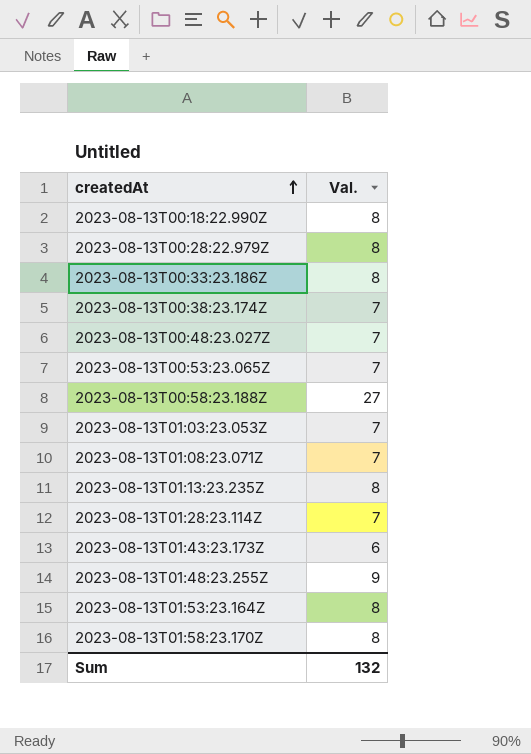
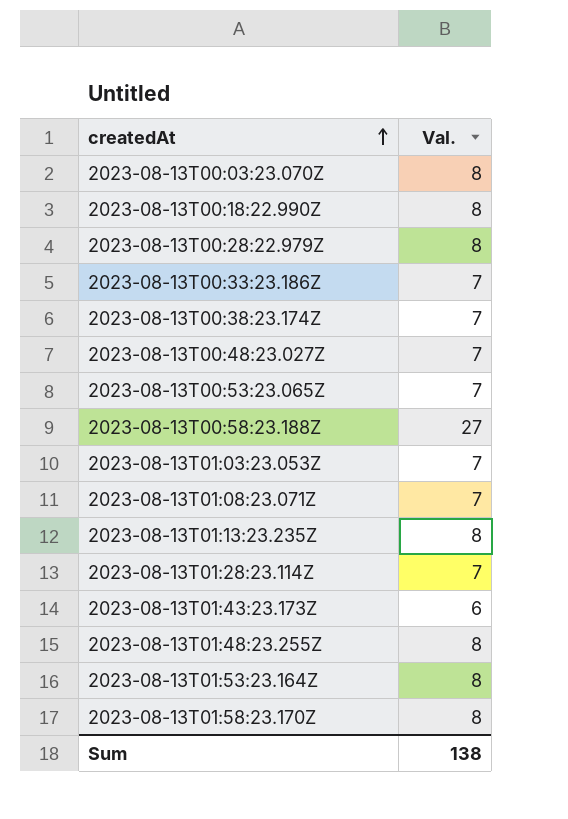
row 2023-08-13T00:03:23.070Z: none -> 8
2023-08-13T00:33:23.186Z | Val.: 8 -> 7
2023-08-13T01:48:23.255Z | Val.: 9 -> 8
Sum | Val.: 132 -> 138

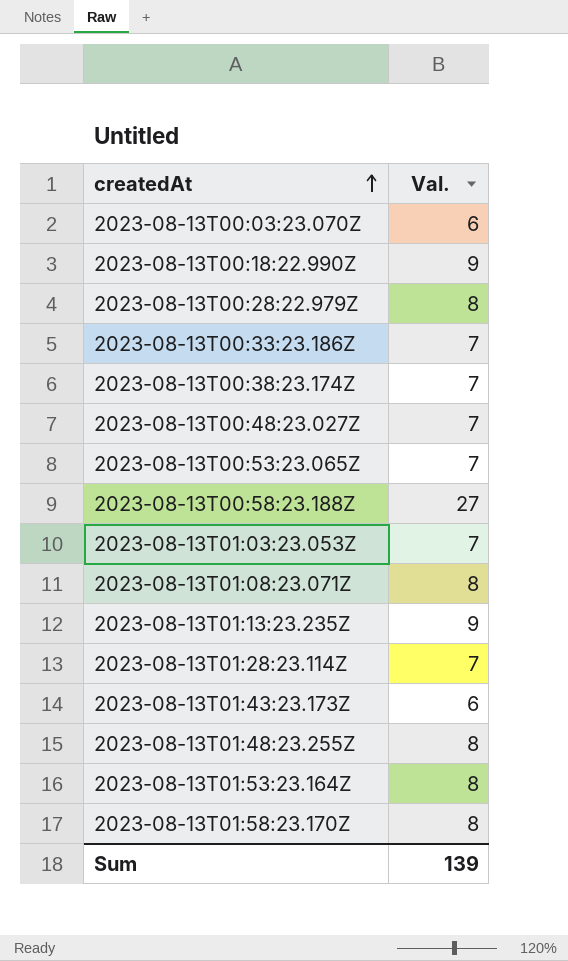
2023-08-13T00:03:23.070Z | Val.: 8 -> 6
2023-08-13T00:18:22.990Z | Val.: 8 -> 9
2023-08-13T01:08:23.071Z | Val.: 7 -> 8
2023-08-13T01:13:23.235Z | Val.: 8 -> 9
Sum | Val.: 138 -> 139

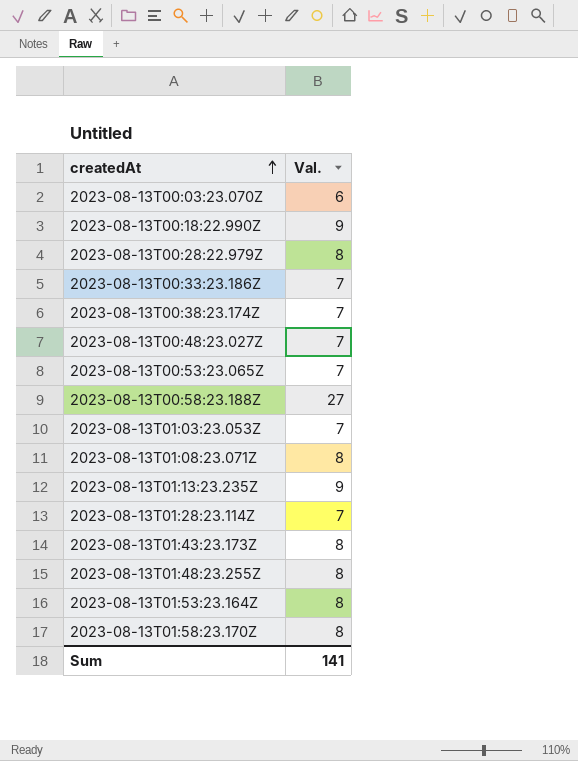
2023-08-13T01:43:23.173Z | Val.: 6 -> 8
Sum | Val.: 139 -> 141

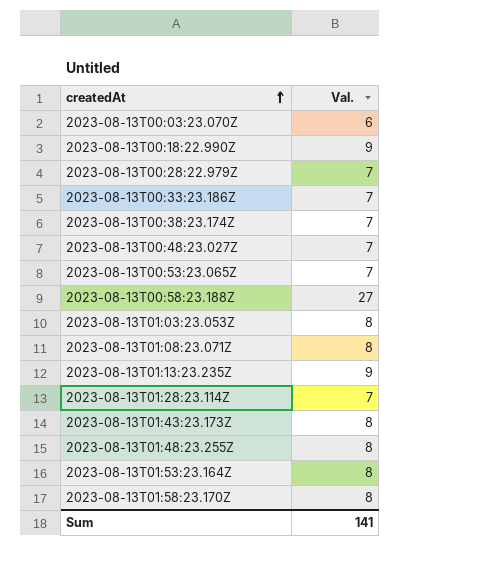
2023-08-13T00:28:22.979Z | Val.: 8 -> 7
2023-08-13T01:03:23.053Z | Val.: 7 -> 8

